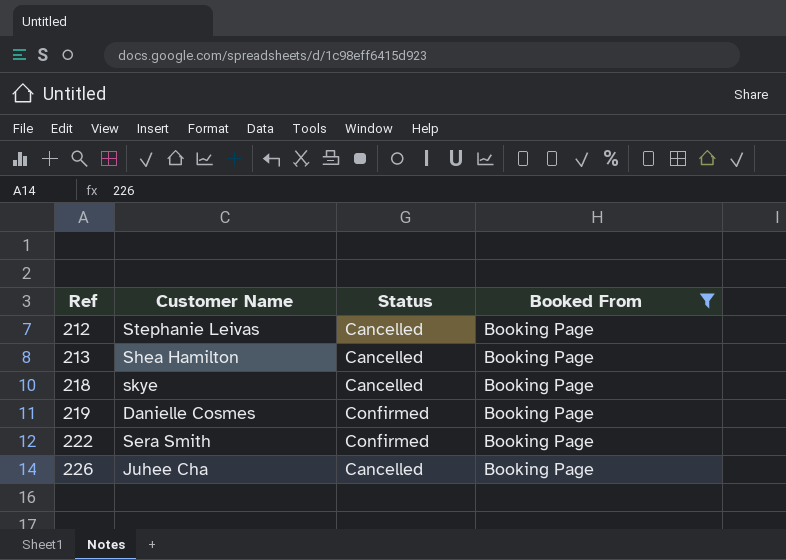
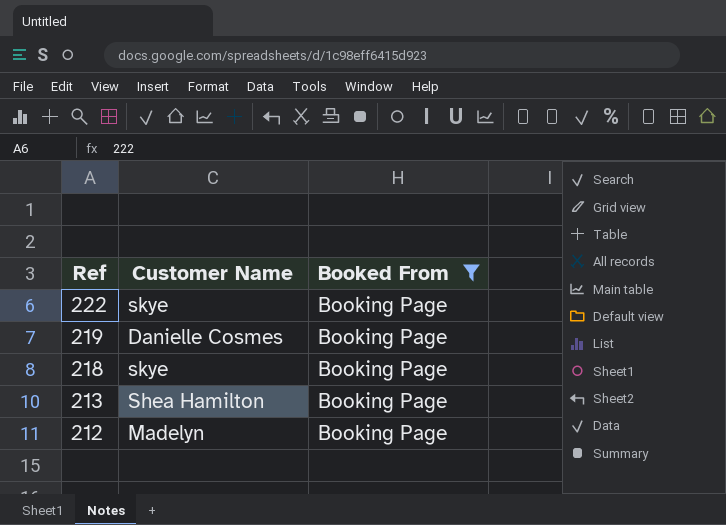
row order: Ref ascending -> Ref descending
column Status | position: 3 -> none
row 226: Juhee Cha | Cancelled | Booking Page -> none
222 | Customer Name: Sera Smith -> skye
212 | Customer Name: Stephanie Leivas -> Madelyn

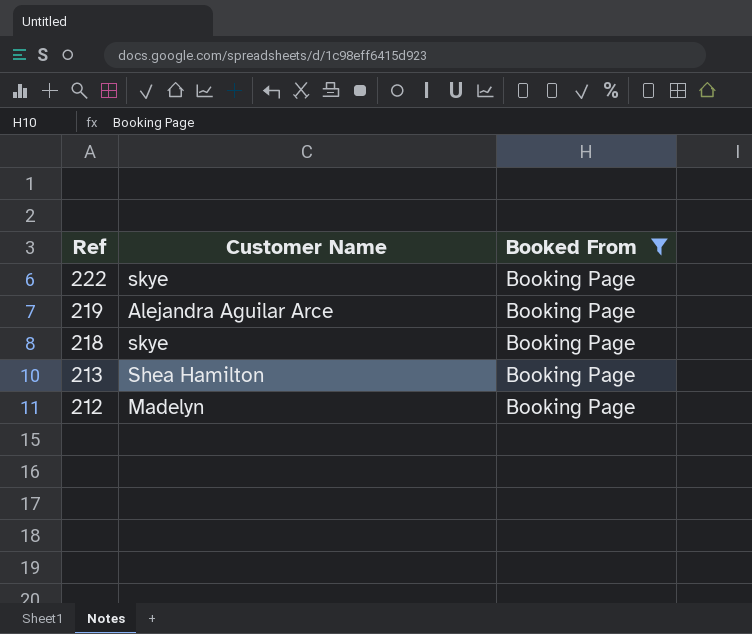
219 | Customer Name: Danielle Cosmes -> Alejandra Aguilar Arce

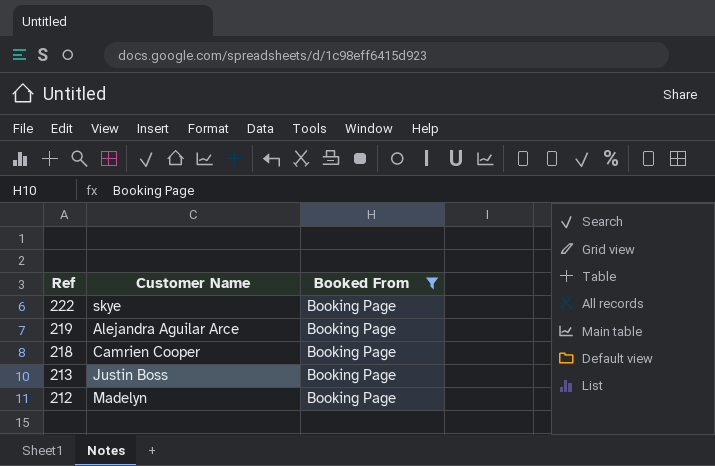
218 | Customer Name: skye -> Camrien Cooper
213 | Customer Name: Shea Hamilton -> Justin Boss

